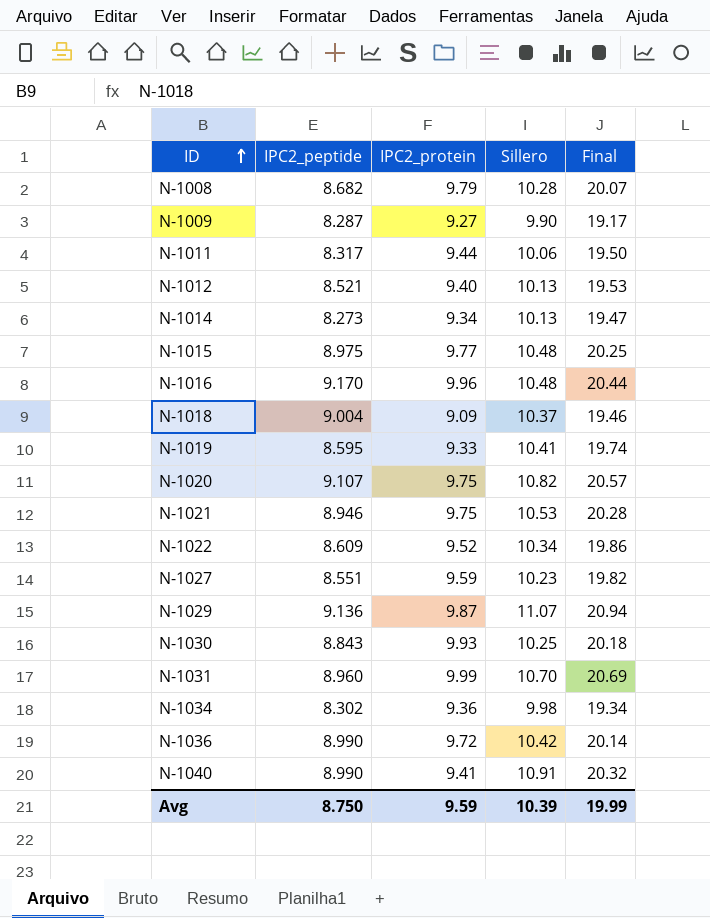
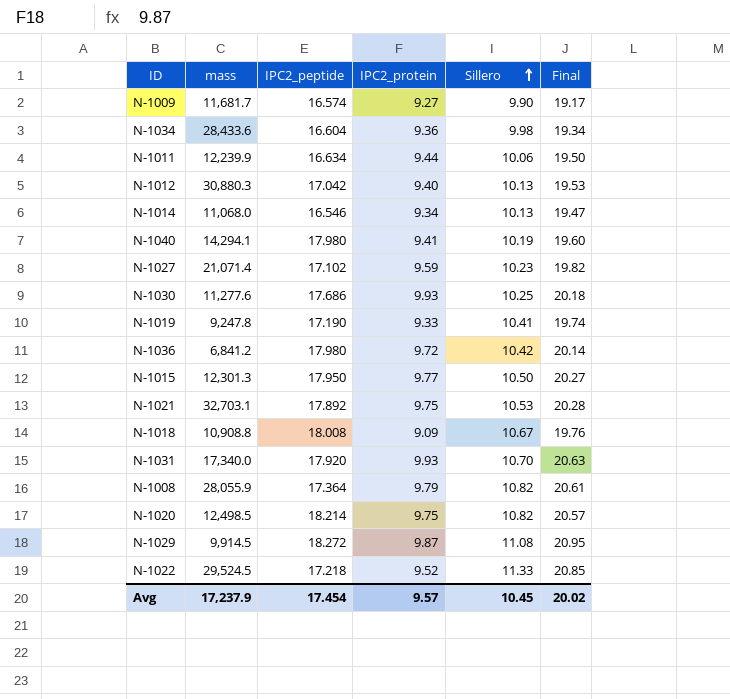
row order: ID ascending -> Sillero ascending
column mass | position: none -> 2
row N-1016: 9.170 | 9.96 | 10.48 | 20.44 -> none
N-1009 | IPC2_peptide: 8.287 -> 16.574
N-1034 | IPC2_peptide: 8.302 -> 16.604
N-1011 | IPC2_peptide: 8.317 -> 16.634
N-1012 | IPC2_peptide: 8.521 -> 17.042
N-1014 | IPC2_peptide: 8.273 -> 16.546
N-1040 | IPC2_peptide: 8.990 -> 17.980
N-1040 | Sillero: 10.91 -> 10.19
N-1040 | Final: 20.32 -> 19.60
N-1027 | IPC2_peptide: 8.551 -> 17.102
N-1030 | IPC2_peptide: 8.843 -> 17.686
N-1019 | IPC2_peptide: 8.595 -> 17.190
N-1036 | IPC2_peptide: 8.990 -> 17.980
N-1015 | IPC2_peptide: 8.975 -> 17.950
N-1015 | Sillero: 10.48 -> 10.50
N-1015 | Final: 20.25 -> 20.27
N-1021 | IPC2_peptide: 8.946 -> 17.892
N-1018 | IPC2_peptide: 9.004 -> 18.008
N-1018 | Sillero: 10.37 -> 10.67
N-1018 | Final: 19.46 -> 19.76
N-1031 | IPC2_peptide: 8.960 -> 17.920
N-1031 | IPC2_protein: 9.99 -> 9.93
N-1031 | Final: 20.69 -> 20.63
N-1008 | IPC2_peptide: 8.682 -> 17.364
N-1008 | Sillero: 10.28 -> 10.82
N-1008 | Final: 20.07 -> 20.61
N-1020 | IPC2_peptide: 9.107 -> 18.214
N-1029 | IPC2_peptide: 9.136 -> 18.272
N-1029 | Sillero: 11.07 -> 11.08
N-1029 | Final: 20.94 -> 20.95
N-1022 | IPC2_peptide: 8.609 -> 17.218
N-1022 | Sillero: 10.34 -> 11.33
N-1022 | Final: 19.86 -> 20.85
Avg | IPC2_peptide: 8.750 -> 17.454
Avg | IPC2_protein: 9.59 -> 9.57
Avg | Sillero: 10.39 -> 10.45
Avg | Final: 19.99 -> 20.02

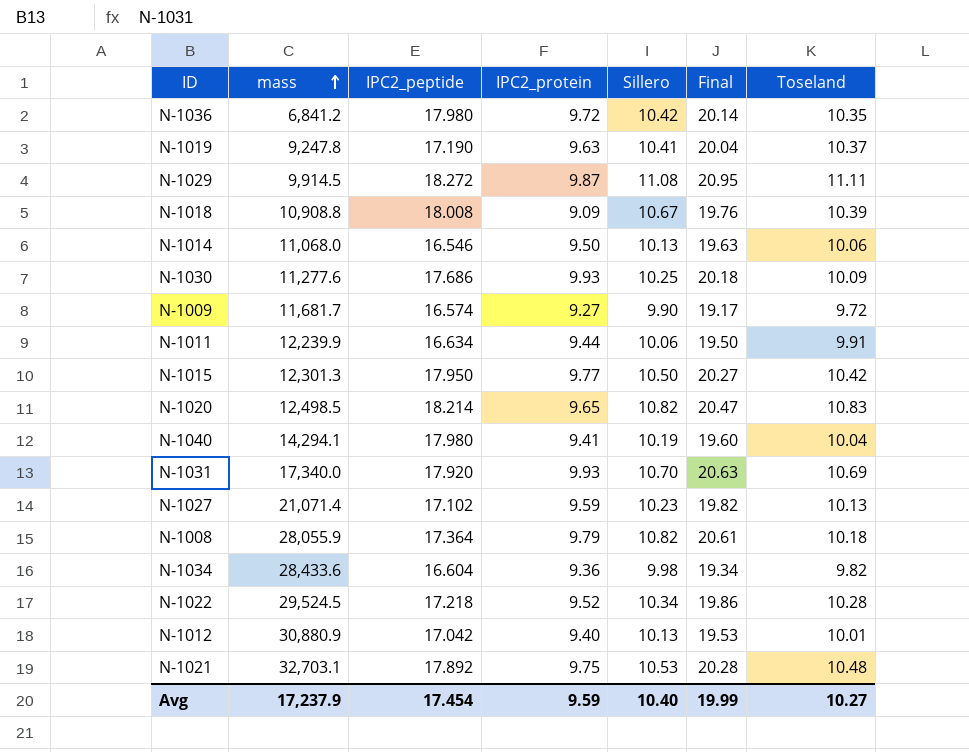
row order: Sillero ascending -> mass ascending
column Toseland | position: none -> 7
N-1019 | IPC2_protein: 9.33 -> 9.63
N-1019 | Final: 19.74 -> 20.04
N-1014 | IPC2_protein: 9.34 -> 9.50
N-1014 | Final: 19.47 -> 19.63
N-1020 | IPC2_protein: 9.75 -> 9.65
N-1020 | Final: 20.57 -> 20.47
N-1022 | Sillero: 11.33 -> 10.34
N-1022 | Final: 20.85 -> 19.86
N-1012 | mass: 30,880.3 -> 30,880.9
Avg | IPC2_protein: 9.57 -> 9.59
Avg | Sillero: 10.45 -> 10.40
Avg | Final: 20.02 -> 19.99

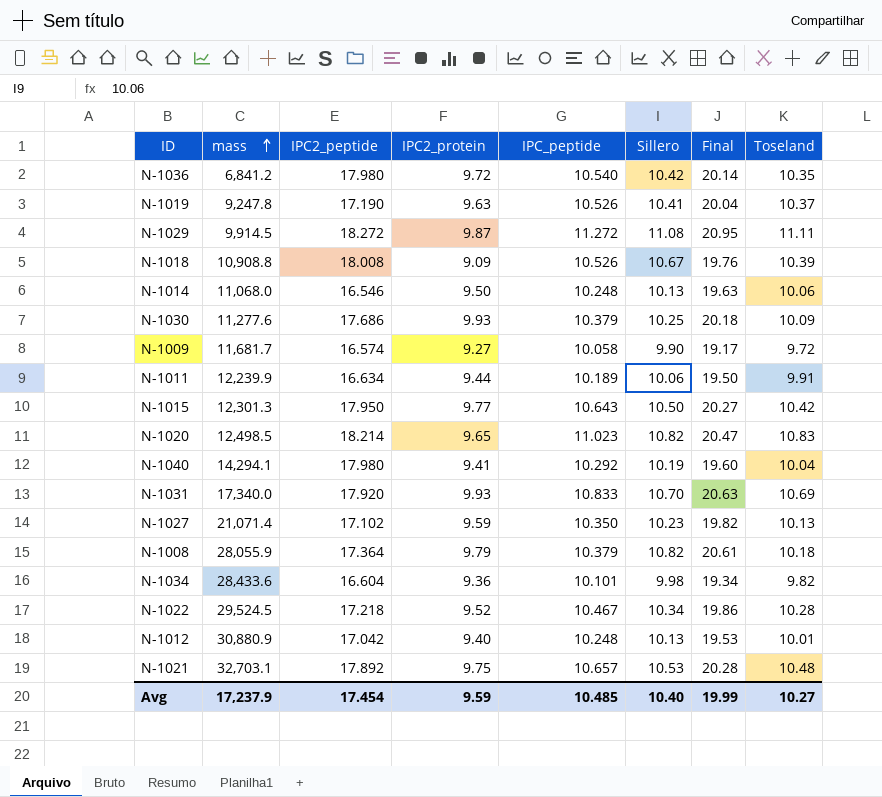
column IPC_peptide | position: none -> 5

